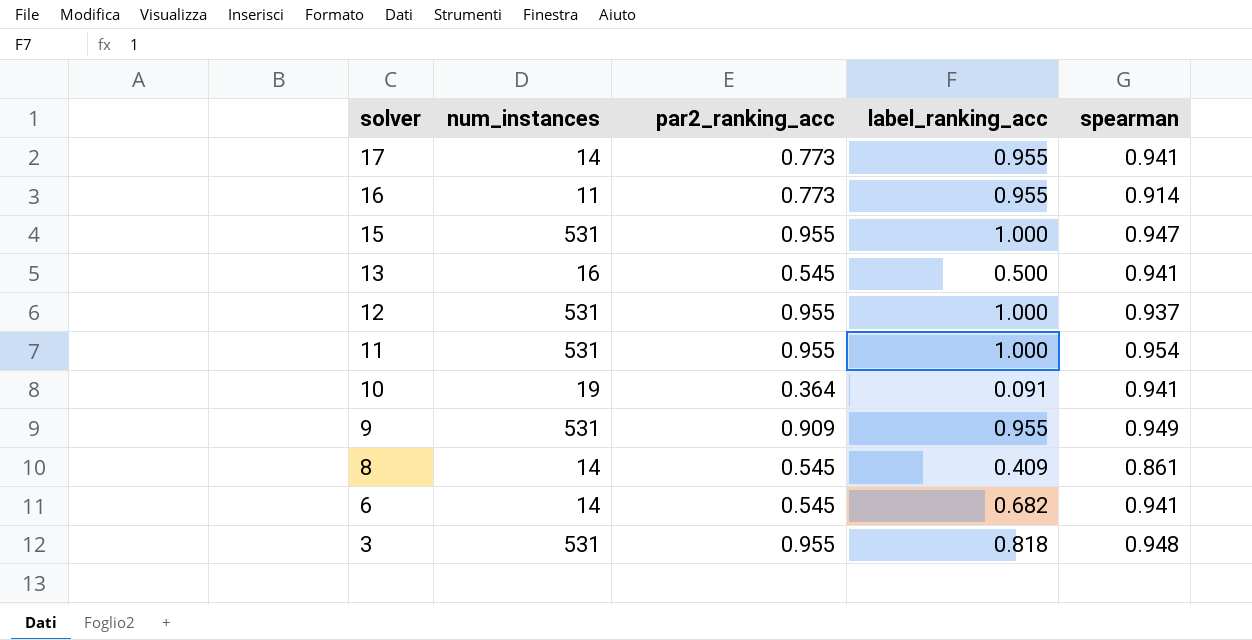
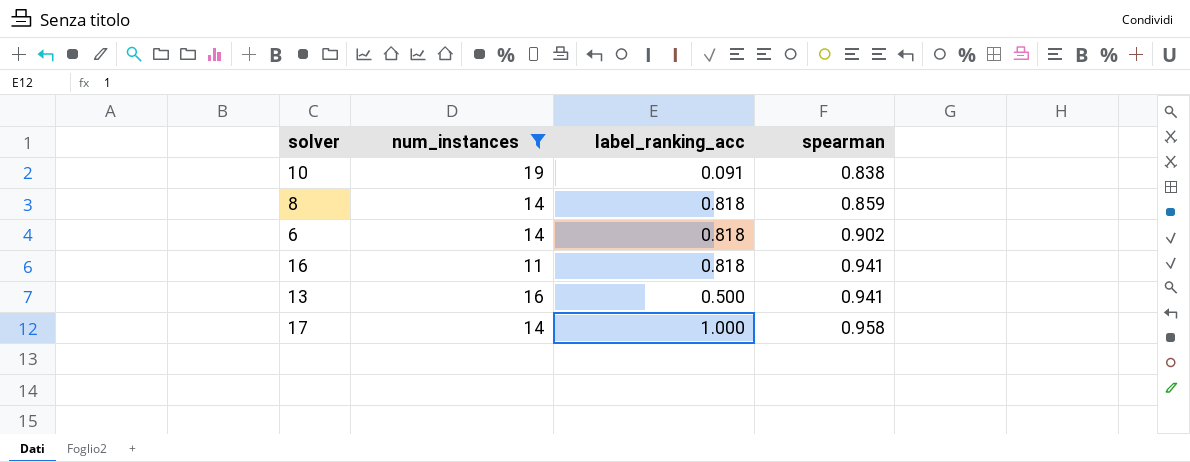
filter: none -> num_instances != 531
row order: solver descending -> spearman ascending
column par2_ranking_acc | position: 3 -> none
10 | spearman: 0.941 -> 0.838
8 | label_ranking_acc: 0.409 -> 0.818
8 | spearman: 0.861 -> 0.859
6 | label_ranking_acc: 0.682 -> 0.818
6 | spearman: 0.941 -> 0.902
16 | label_ranking_acc: 0.955 -> 0.818
16 | spearman: 0.914 -> 0.941
17 | label_ranking_acc: 0.955 -> 1.000
17 | spearman: 0.941 -> 0.958

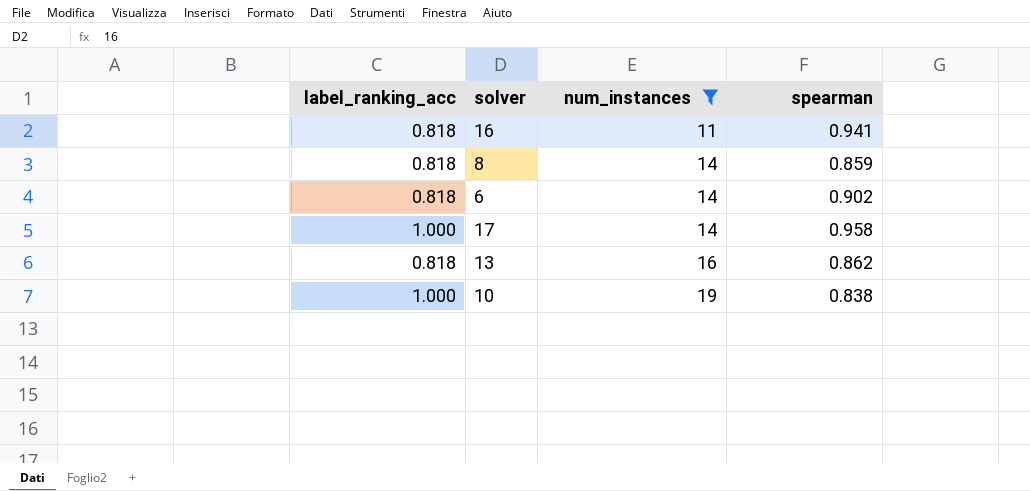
row order: spearman ascending -> num_instances ascending
column label_ranking_acc | position: 3 -> 1
13 | label_ranking_acc: 0.500 -> 0.818
13 | spearman: 0.941 -> 0.862
10 | label_ranking_acc: 0.091 -> 1.000

